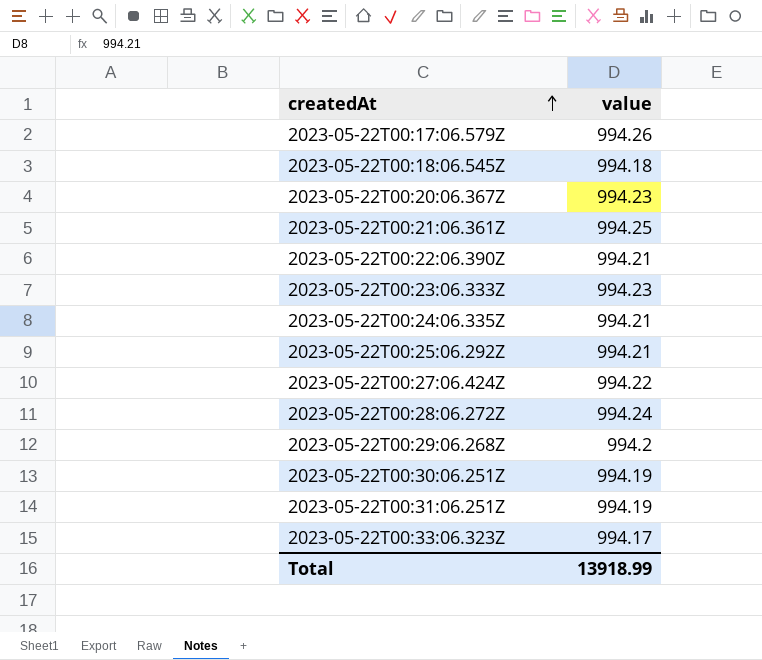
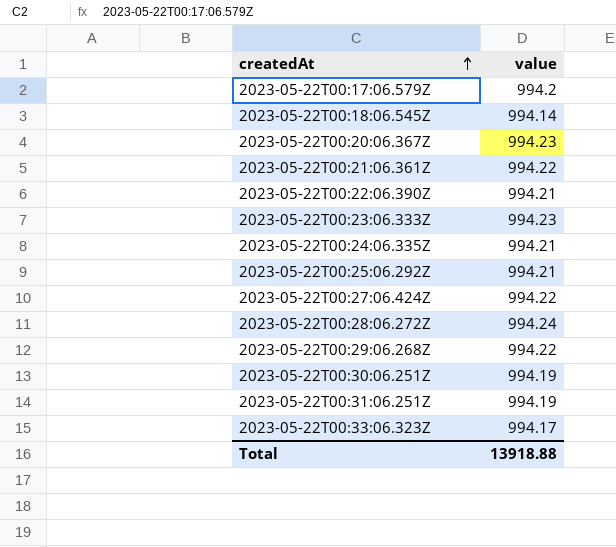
2023-05-22T00:17:06.579Z | value: 994.26 -> 994.2
2023-05-22T00:18:06.545Z | value: 994.18 -> 994.14
2023-05-22T00:21:06.361Z | value: 994.25 -> 994.22
2023-05-22T00:29:06.268Z | value: 994.2 -> 994.22
Total | value: 13918.99 -> 13918.88

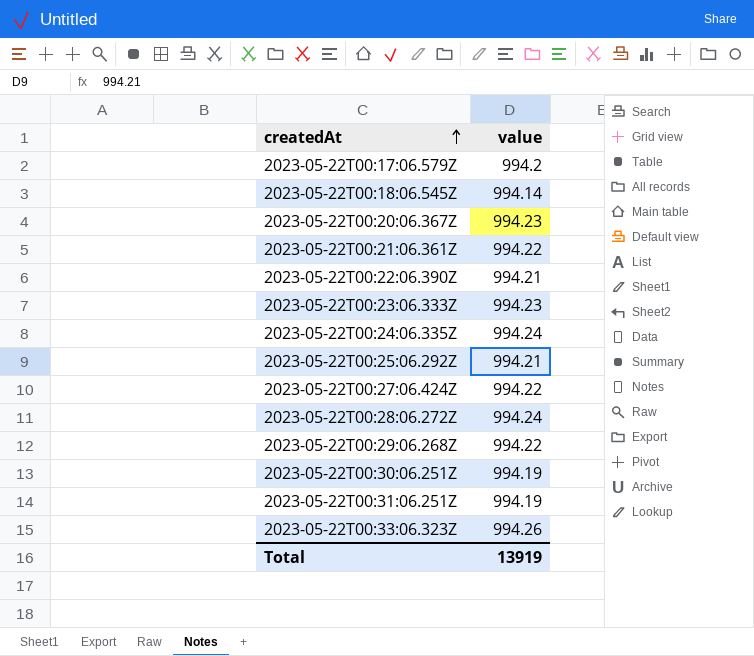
2023-05-22T00:24:06.335Z | value: 994.21 -> 994.24
2023-05-22T00:33:06.323Z | value: 994.17 -> 994.26
Total | value: 13918.88 -> 13919

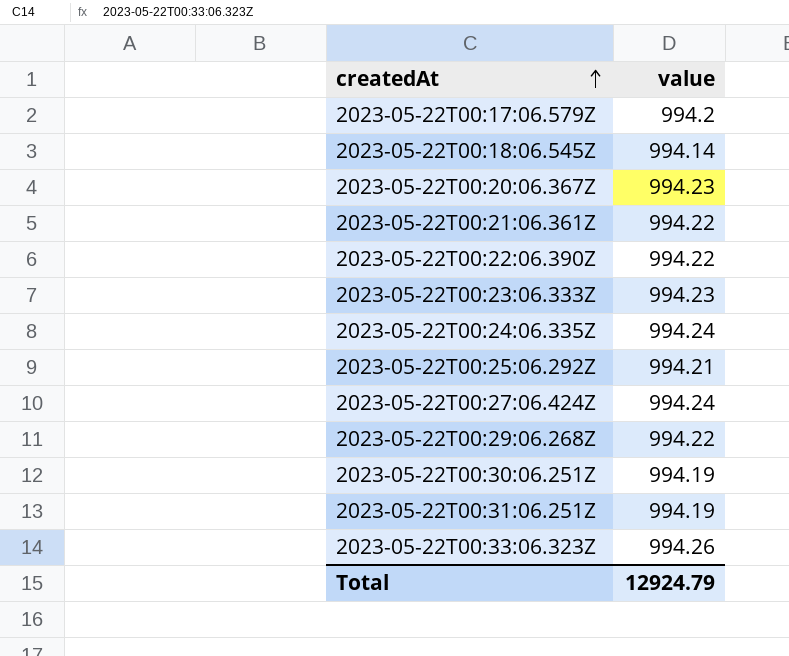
row 2023-05-22T00:28:06.272Z: 994.24 -> none
2023-05-22T00:22:06.390Z | value: 994.21 -> 994.22
2023-05-22T00:27:06.424Z | value: 994.22 -> 994.24
Total | value: 13919 -> 12924.79

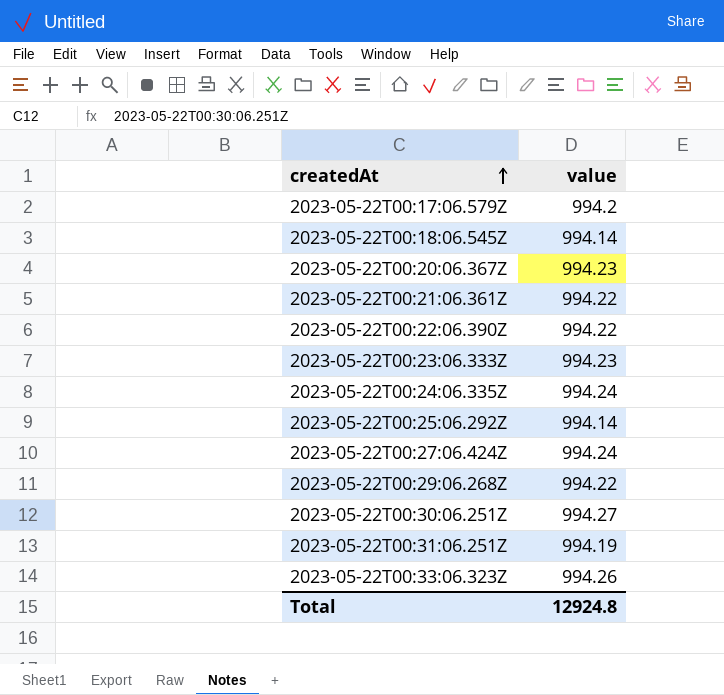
2023-05-22T00:25:06.292Z | value: 994.21 -> 994.14
2023-05-22T00:30:06.251Z | value: 994.19 -> 994.27
Total | value: 12924.79 -> 12924.8

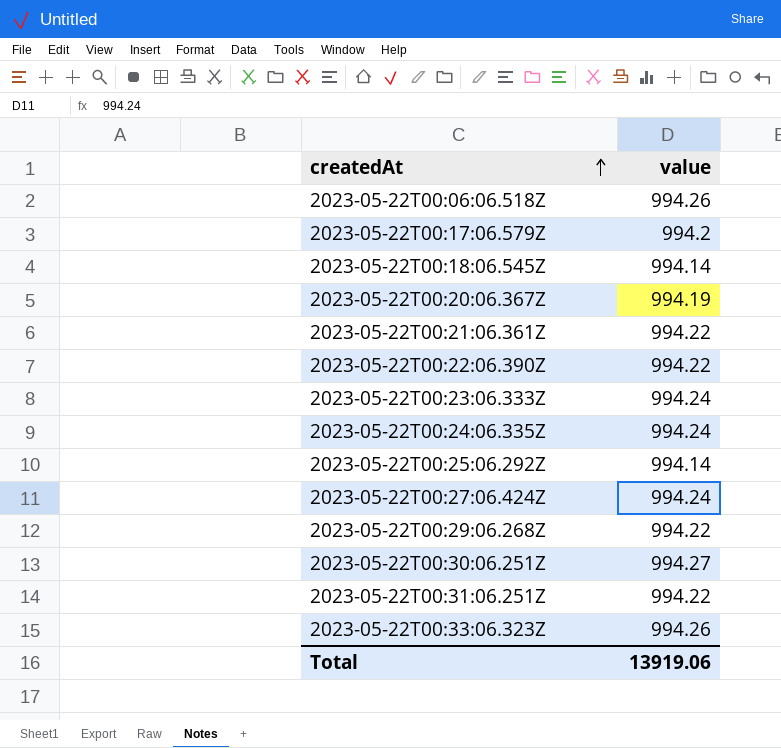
row 2023-05-22T00:06:06.518Z: none -> 994.26
2023-05-22T00:20:06.367Z | value: 994.23 -> 994.19
2023-05-22T00:23:06.333Z | value: 994.23 -> 994.24
2023-05-22T00:31:06.251Z | value: 994.19 -> 994.22
Total | value: 12924.8 -> 13919.06

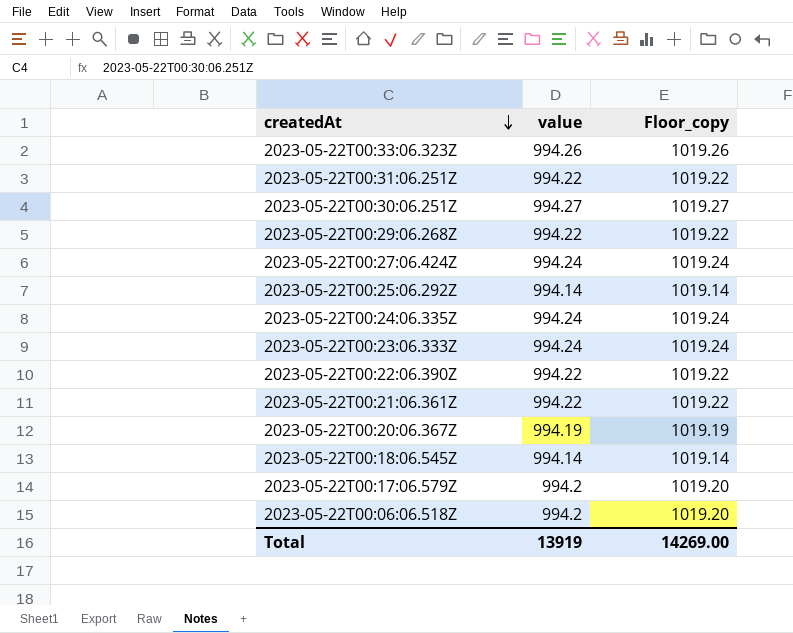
row order: createdAt ascending -> createdAt descending
column Floor_copy | formula: none -> [value] + 25
2023-05-22T00:06:06.518Z | value: 994.26 -> 994.2
Total | value: 13919.06 -> 13919

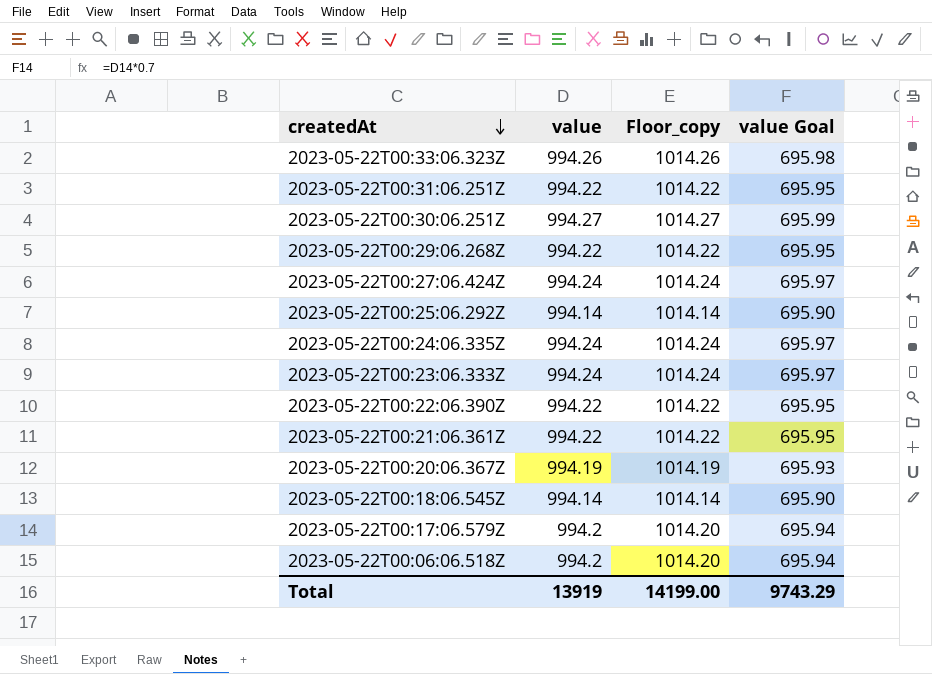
column Floor_copy | formula: [value] + 25 -> [value] + 20
column value Goal | formula: none -> [value] * 0.7
Total | Floor_copy: 14269.00 -> 14199.00

